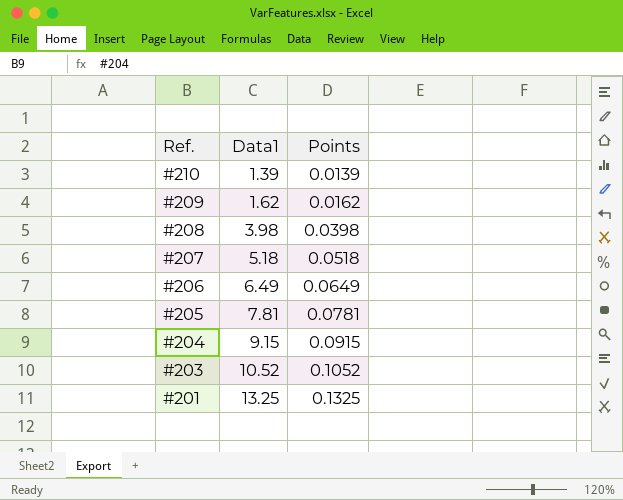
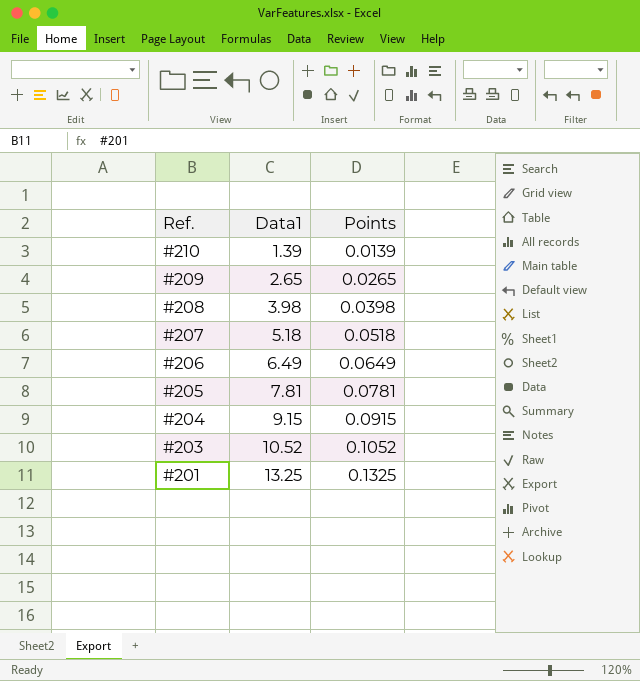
#209 | Data1: 1.62 -> 2.65
#209 | Points: 0.0162 -> 0.0265

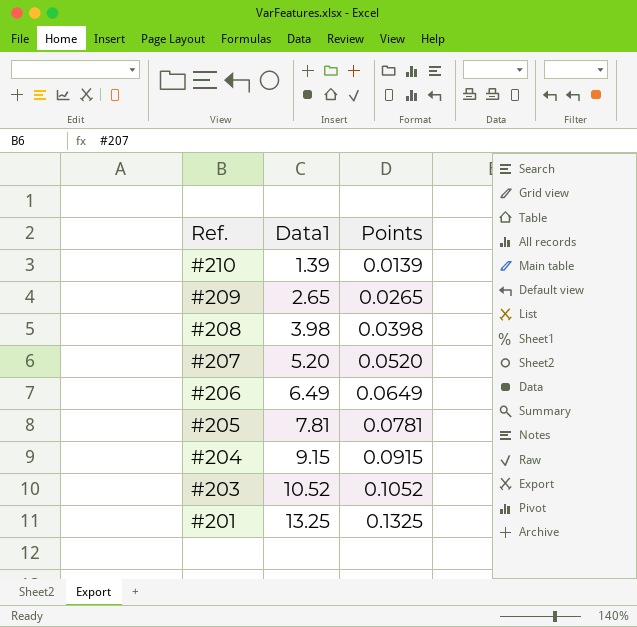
#207 | Data1: 5.18 -> 5.20
#207 | Points: 0.0518 -> 0.0520

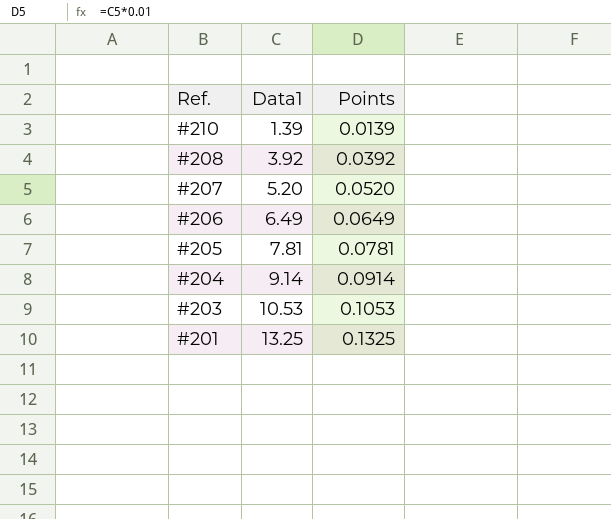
row #209: 2.65 | 0.0265 -> none
#208 | Data1: 3.98 -> 3.92
#208 | Points: 0.0398 -> 0.0392
#204 | Data1: 9.15 -> 9.14
#204 | Points: 0.0915 -> 0.0914
#203 | Data1: 10.52 -> 10.53
#203 | Points: 0.1052 -> 0.1053

